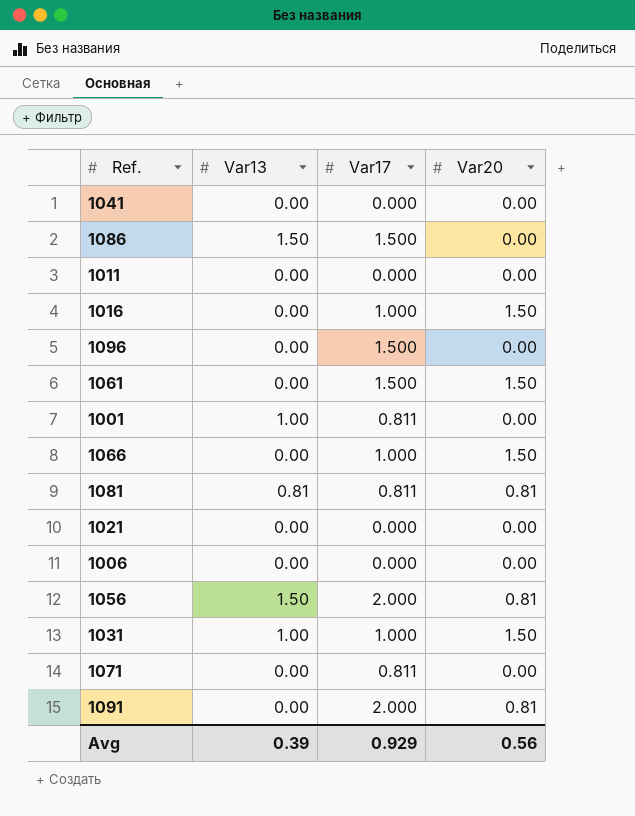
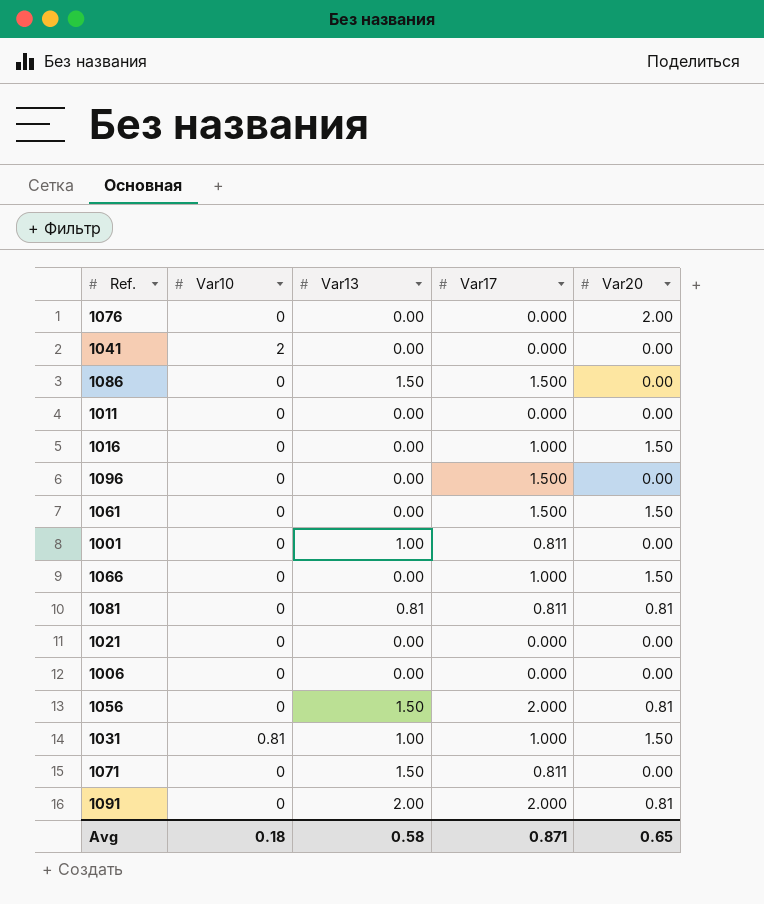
column Var10 | position: none -> 2
row 1076: none -> 0 | 0.00 | 0.000 | 2.00
1071 | Var13: 0.00 -> 1.50
1091 | Var13: 0.00 -> 2.00
Avg | Var13: 0.39 -> 0.58
Avg | Var17: 0.929 -> 0.871
Avg | Var20: 0.56 -> 0.65

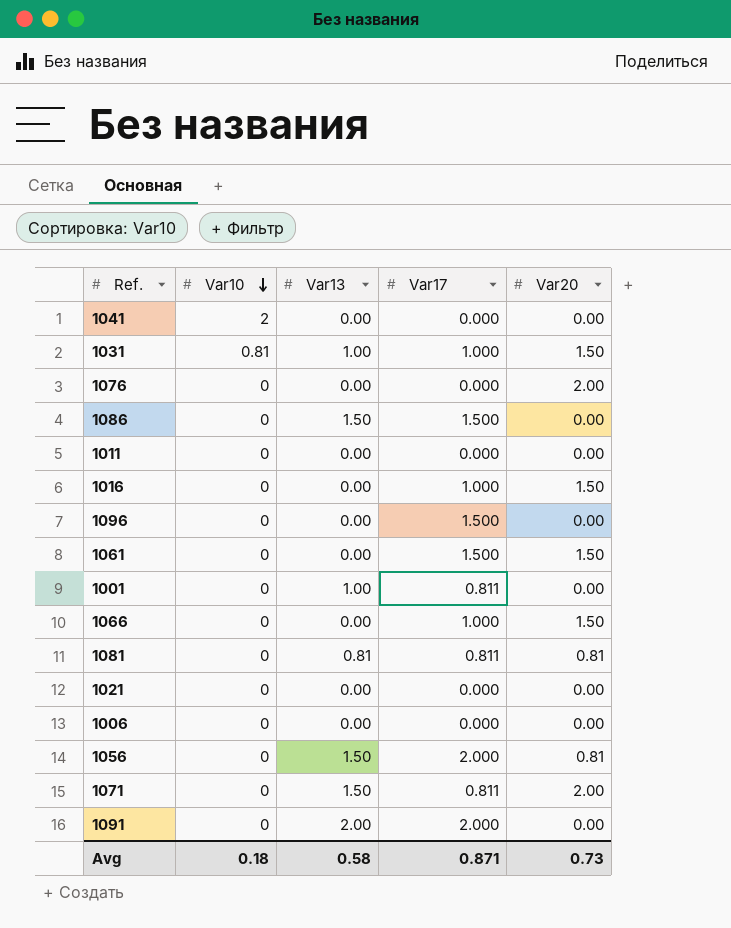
row order: none -> Var10 descending
1071 | Var20: 0.00 -> 2.00
1091 | Var20: 0.81 -> 0.00
Avg | Var20: 0.65 -> 0.73

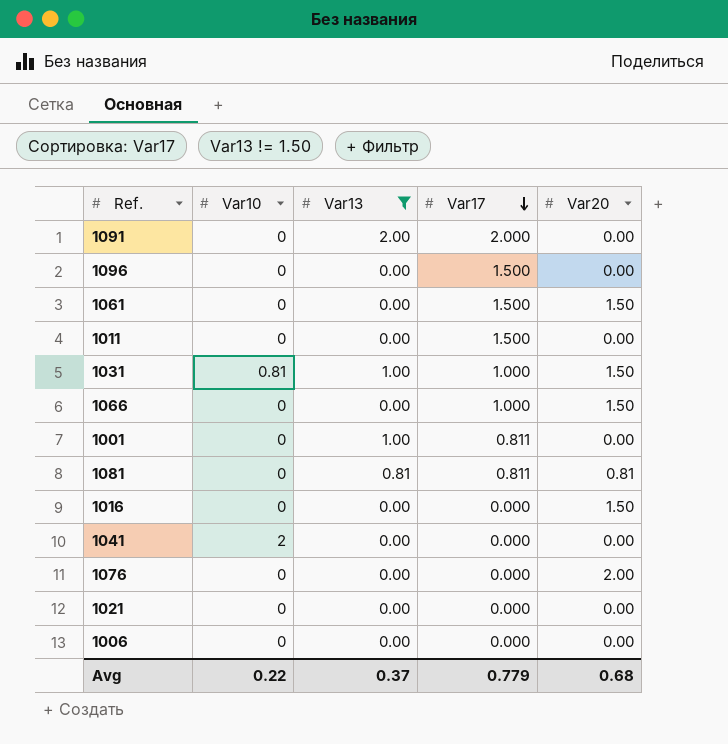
filter: none -> Var13 != 1.50
row order: Var10 descending -> Var17 descending
1011 | Var17: 0.000 -> 1.500
1016 | Var17: 1.000 -> 0.000
Avg | Var10: 0.18 -> 0.22
Avg | Var13: 0.58 -> 0.37
Avg | Var17: 0.871 -> 0.779
Avg | Var20: 0.73 -> 0.68

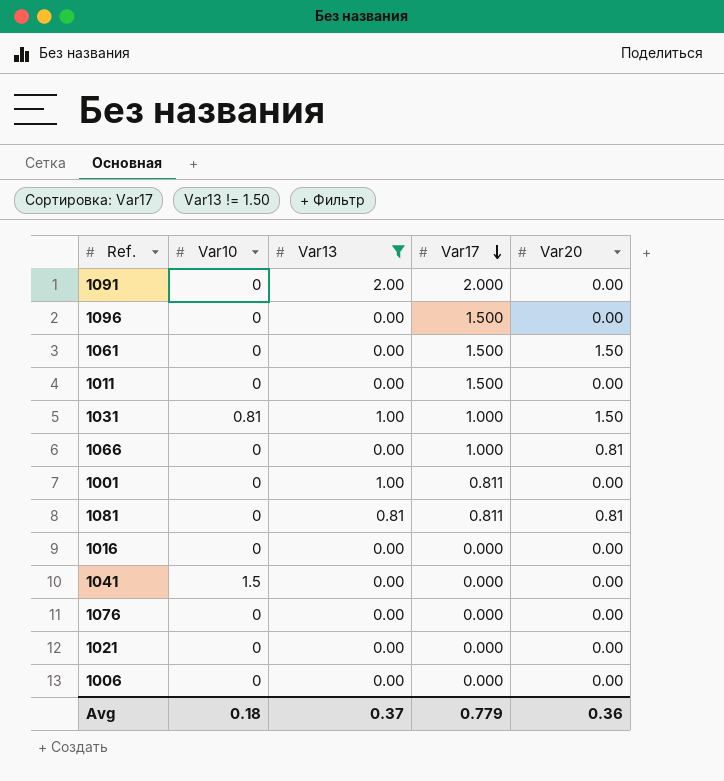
1066 | Var20: 1.50 -> 0.81
1016 | Var20: 1.50 -> 0.00
1041 | Var10: 2 -> 1.5
1076 | Var20: 2.00 -> 0.00
Avg | Var10: 0.22 -> 0.18
Avg | Var20: 0.68 -> 0.36

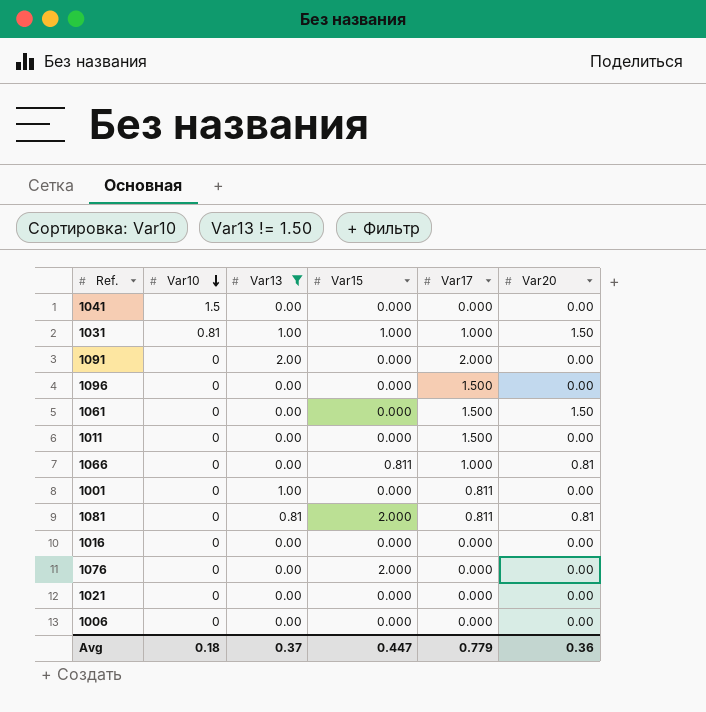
row order: Var17 descending -> Var10 descending
column Var15 | position: none -> 4

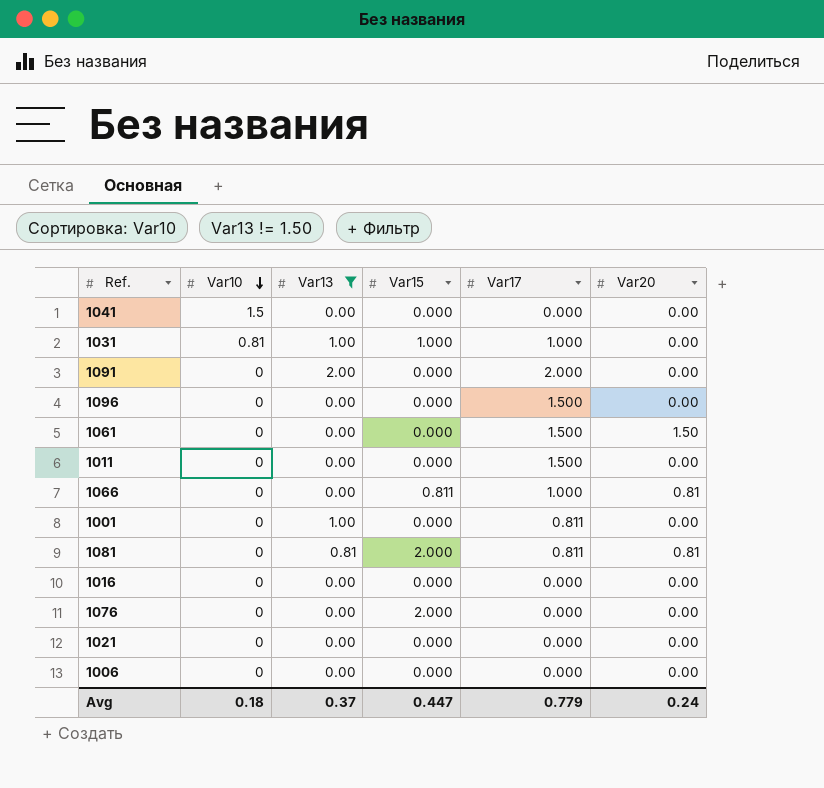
1031 | Var20: 1.50 -> 0.00
Avg | Var20: 0.36 -> 0.24

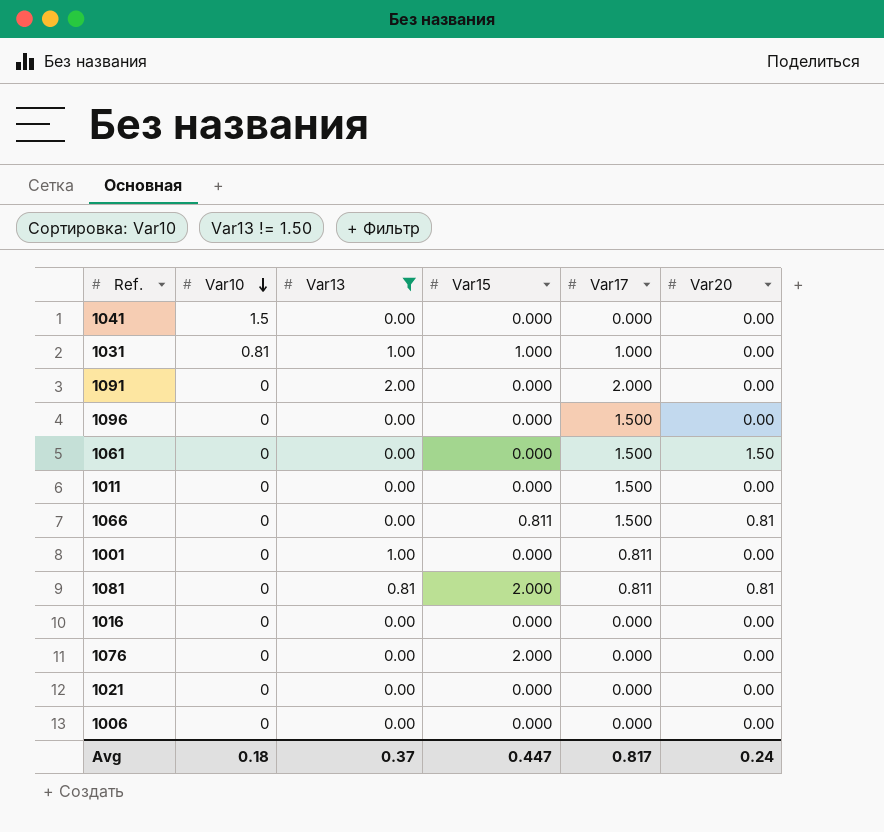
1066 | Var17: 1.000 -> 1.500
Avg | Var17: 0.779 -> 0.817

